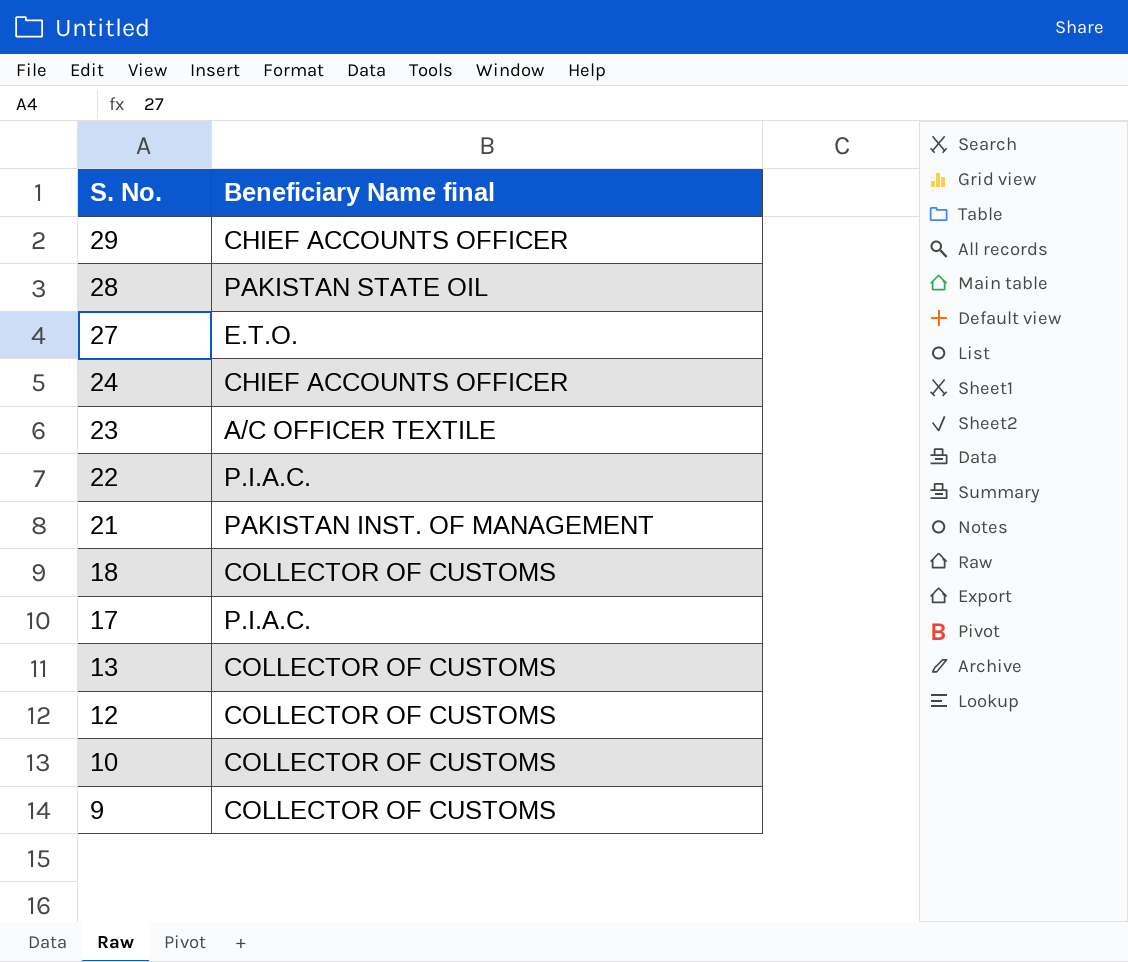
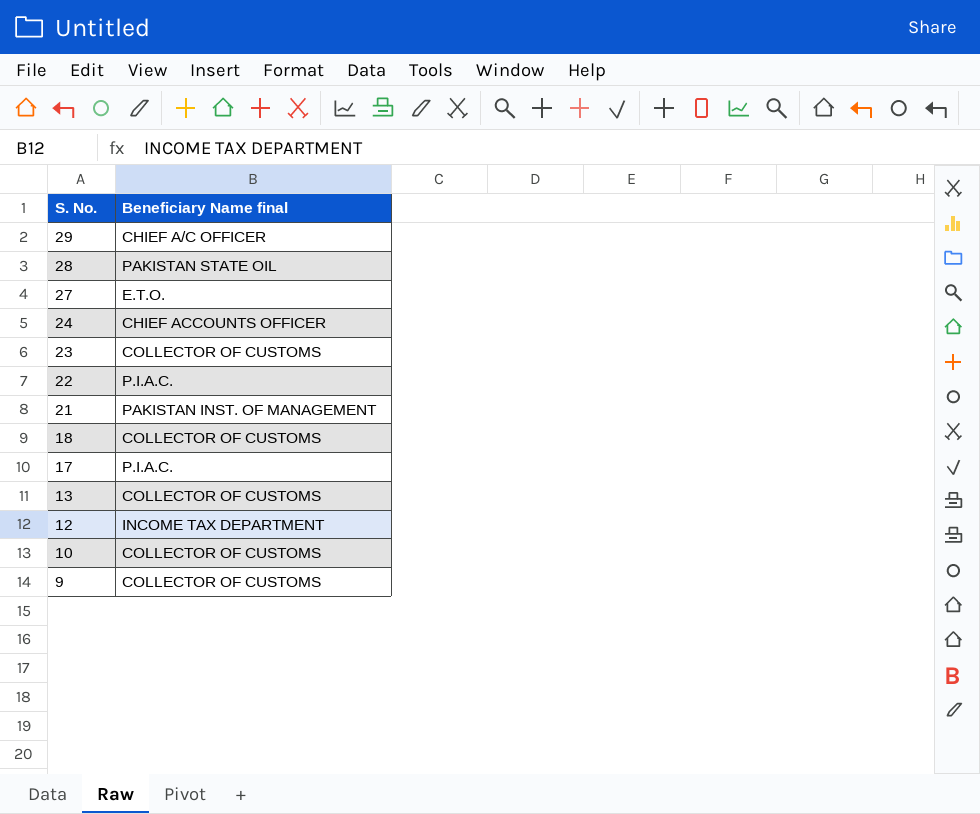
29 | Beneficiary Name final: CHIEF ACCOUNTS OFFICER -> CHIEF A/C OFFICER
23 | Beneficiary Name final: A/C OFFICER TEXTILE -> COLLECTOR OF CUSTOMS
12 | Beneficiary Name final: COLLECTOR OF CUSTOMS -> INCOME TAX DEPARTMENT

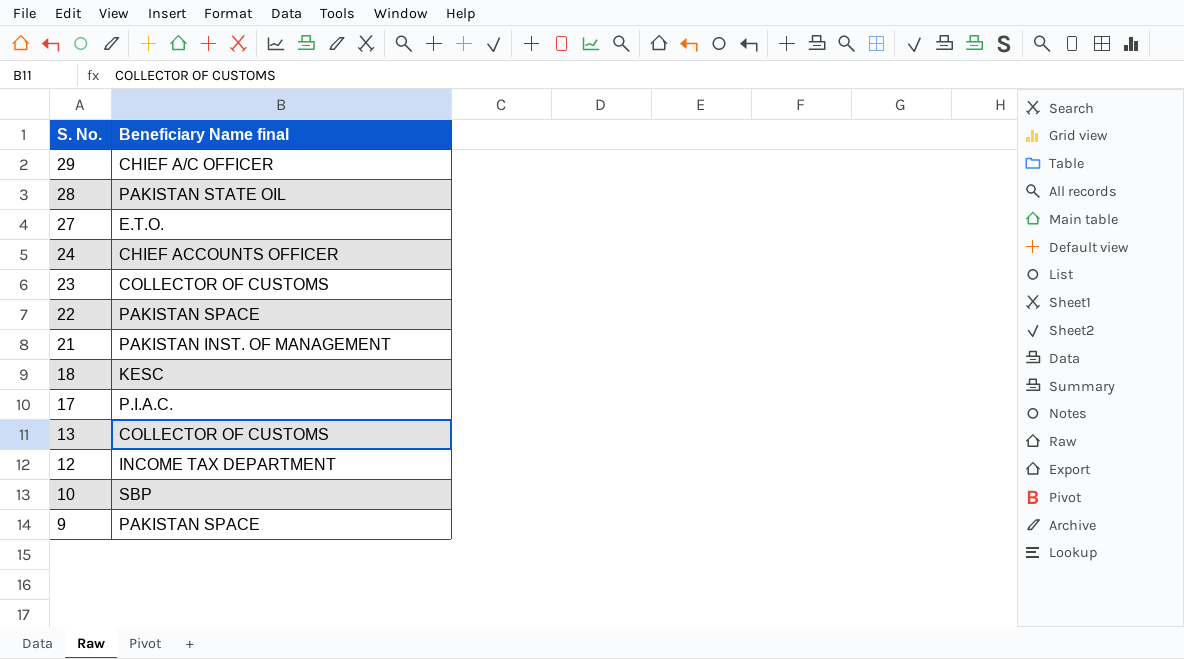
22 | Beneficiary Name final: P.I.A.C. -> PAKISTAN SPACE
18 | Beneficiary Name final: COLLECTOR OF CUSTOMS -> KESC
10 | Beneficiary Name final: COLLECTOR OF CUSTOMS -> SBP
9 | Beneficiary Name final: COLLECTOR OF CUSTOMS -> PAKISTAN SPACE

